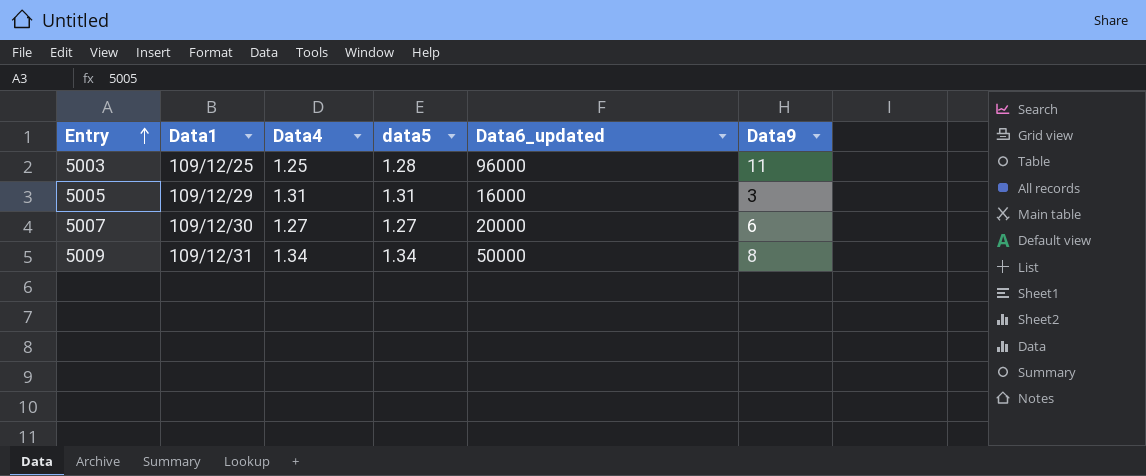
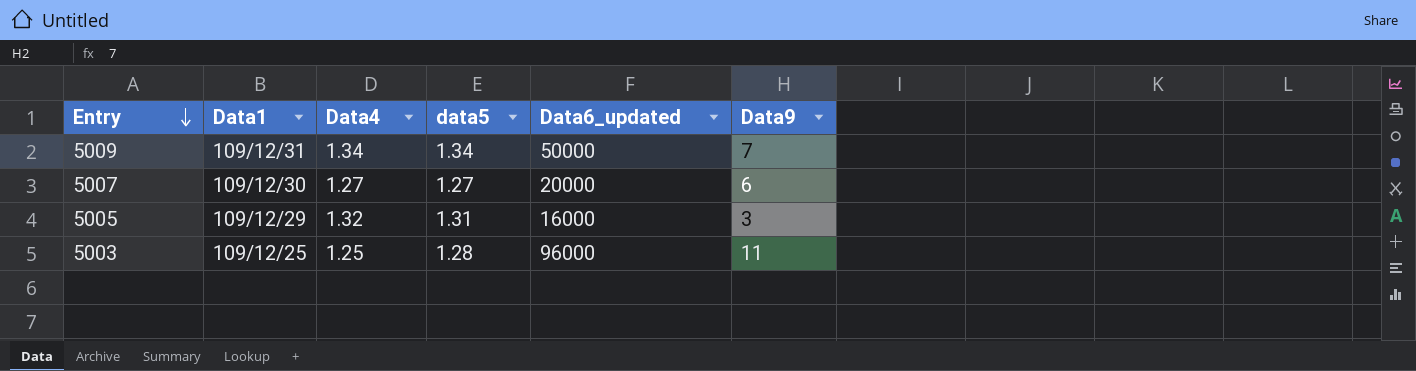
row order: Entry ascending -> Entry descending
5009 | Data9: 8 -> 7
5005 | Data4: 1.31 -> 1.32

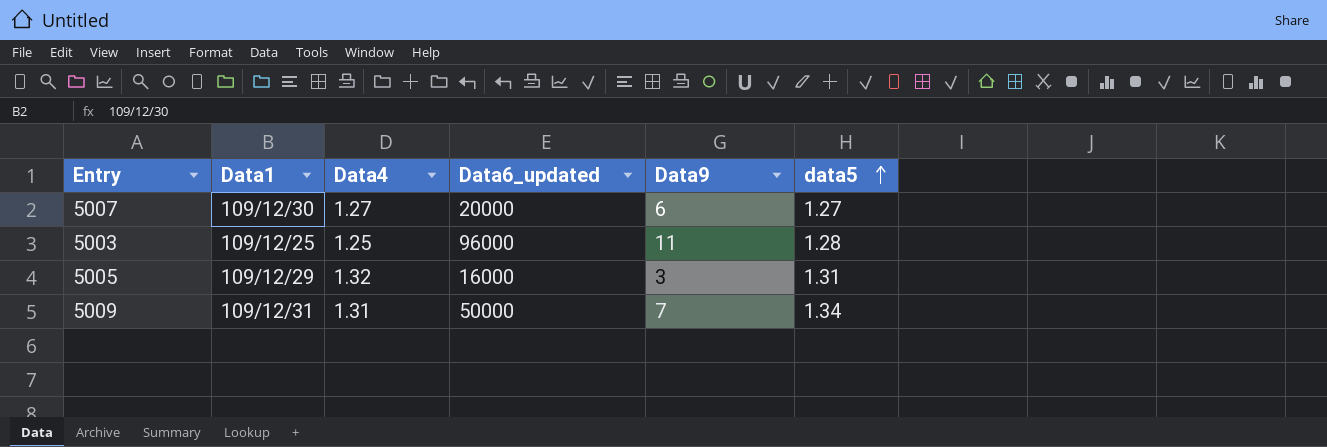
row order: Entry descending -> data5 ascending
column data5 | position: 4 -> 6
5009 | Data4: 1.34 -> 1.31

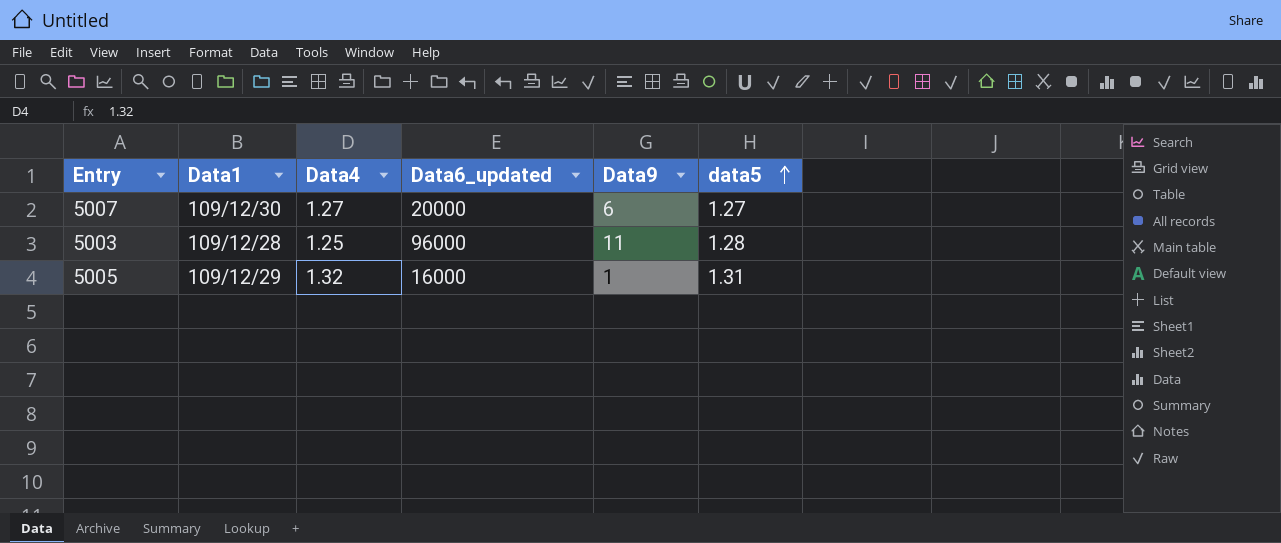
row 5009: 109/12/31 | 1.31 | 50000 | 7 | 1.34 -> none
5003 | Data1: 109/12/25 -> 109/12/28
5005 | Data9: 3 -> 1

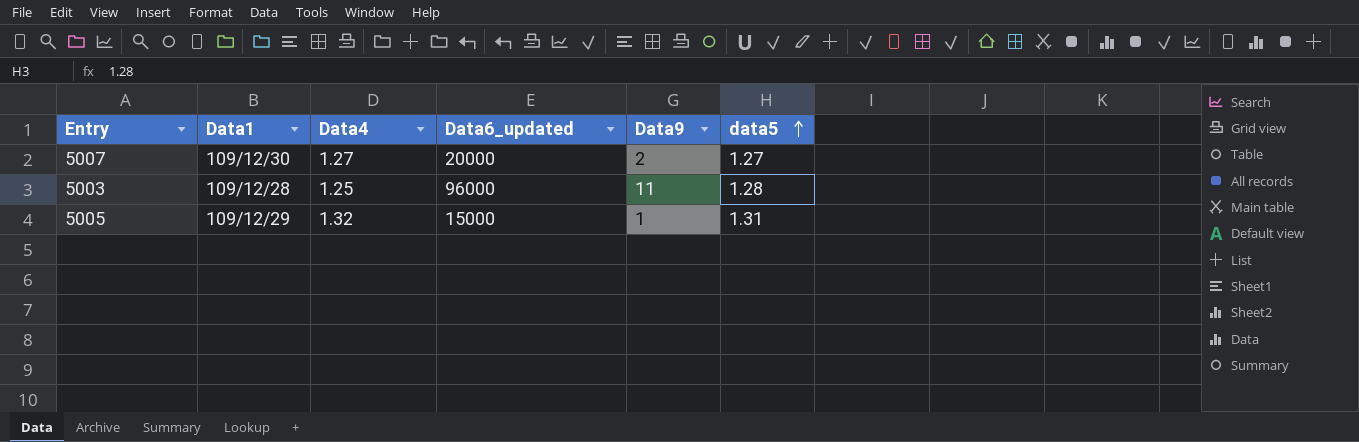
5007 | Data9: 6 -> 2
5005 | Data6_updated: 16000 -> 15000

